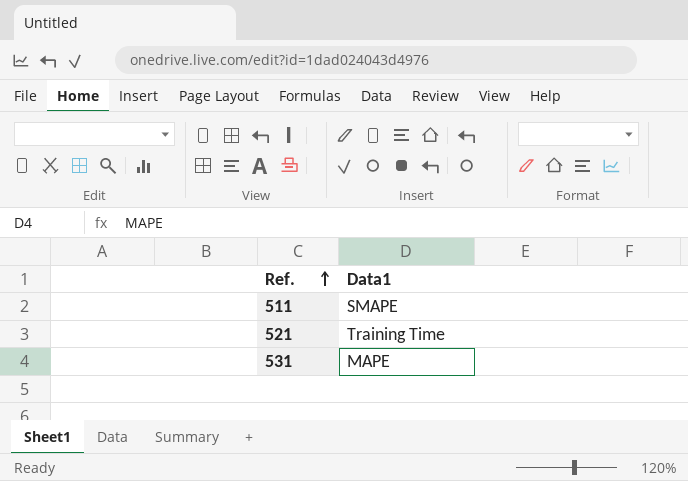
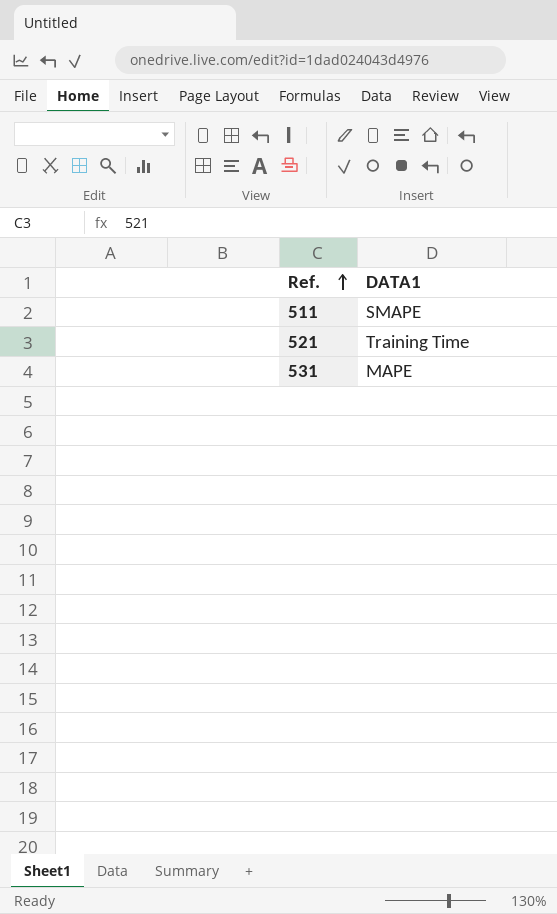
column name: Data1 -> DATA1

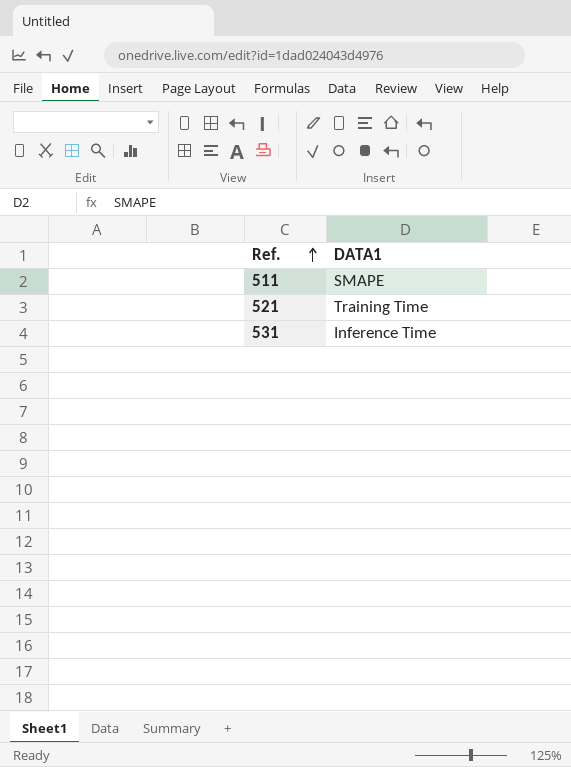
531 | DATA1: MAPE -> Inference Time

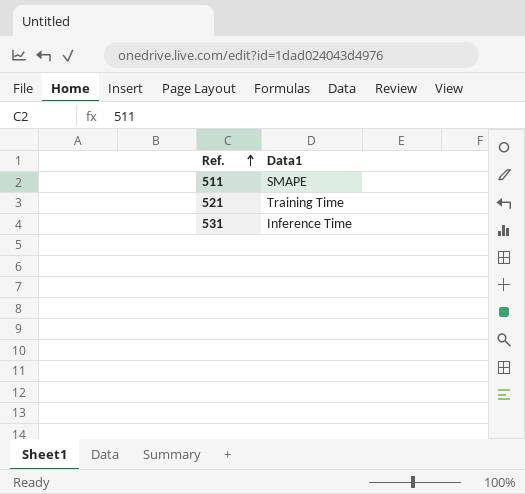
column name: DATA1 -> Data1

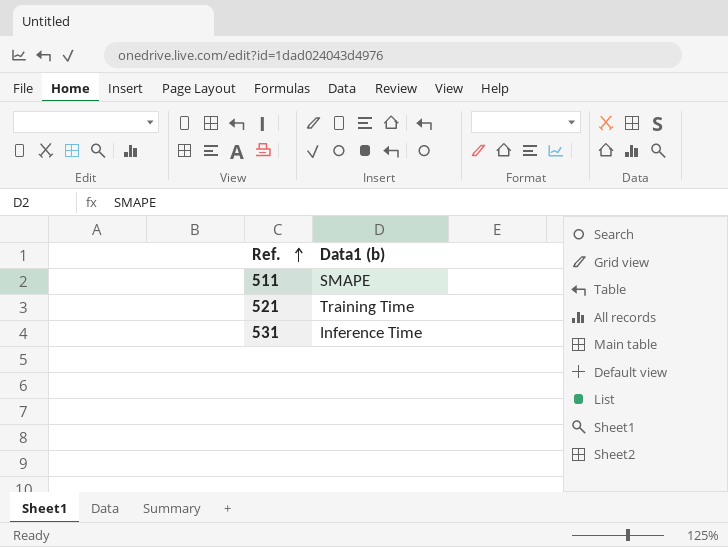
column name: Data1 -> Data1 (b)

